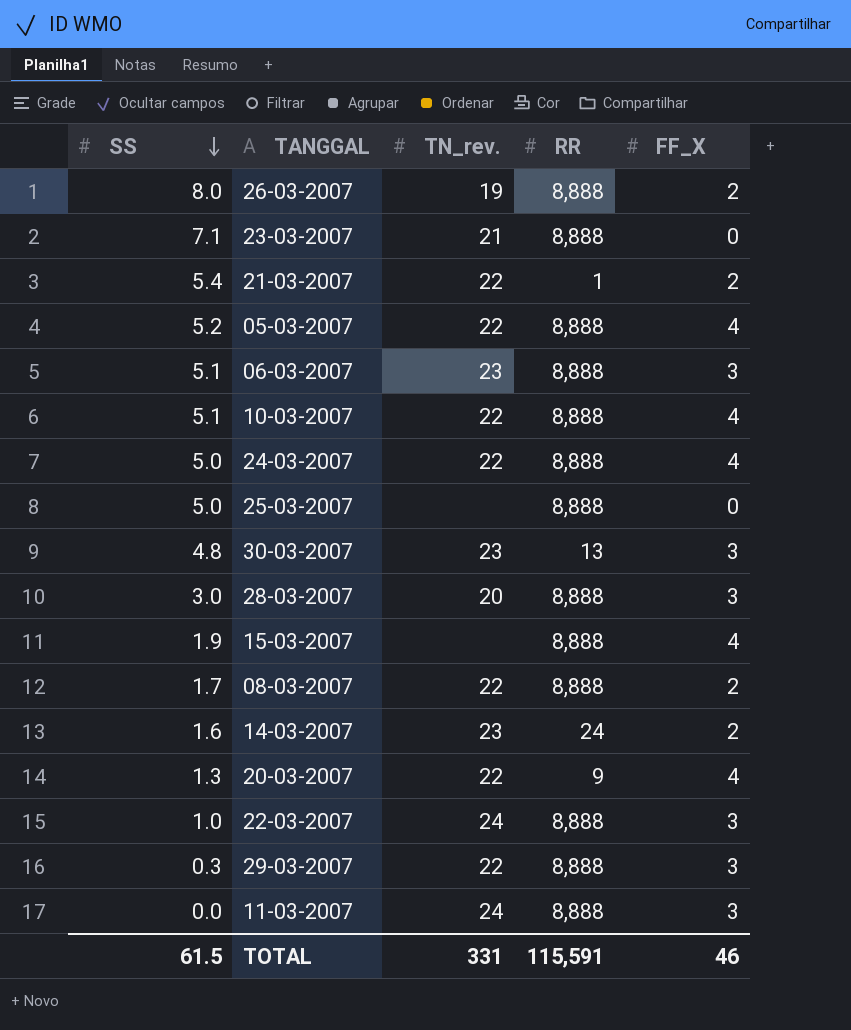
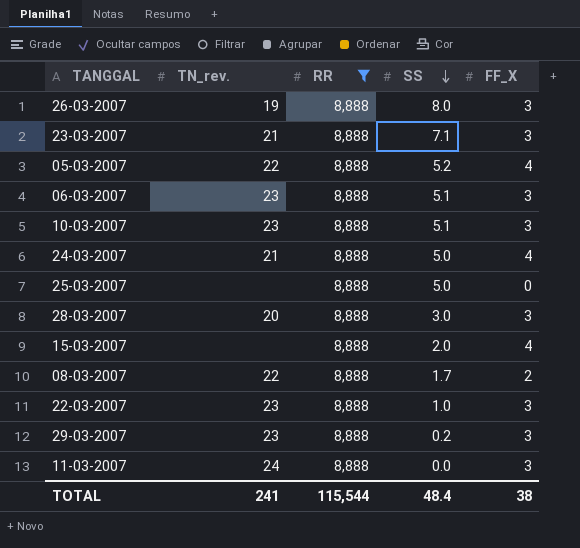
filter: none -> RR = 8,888
column SS | position: 1 -> 4
26-03-2007 | FF_X: 2 -> 3
23-03-2007 | FF_X: 0 -> 3
10-03-2007 | TN_rev.: 22 -> 23
10-03-2007 | FF_X: 4 -> 3
24-03-2007 | TN_rev.: 22 -> 21
15-03-2007 | SS: 1.9 -> 2.0
22-03-2007 | TN_rev.: 24 -> 23
29-03-2007 | TN_rev.: 22 -> 23
29-03-2007 | SS: 0.3 -> 0.2
TOTAL | TN_rev.: 331 -> 241
TOTAL | RR: 115,591 -> 115,544
TOTAL | SS: 61.5 -> 48.4
TOTAL | FF_X: 46 -> 38

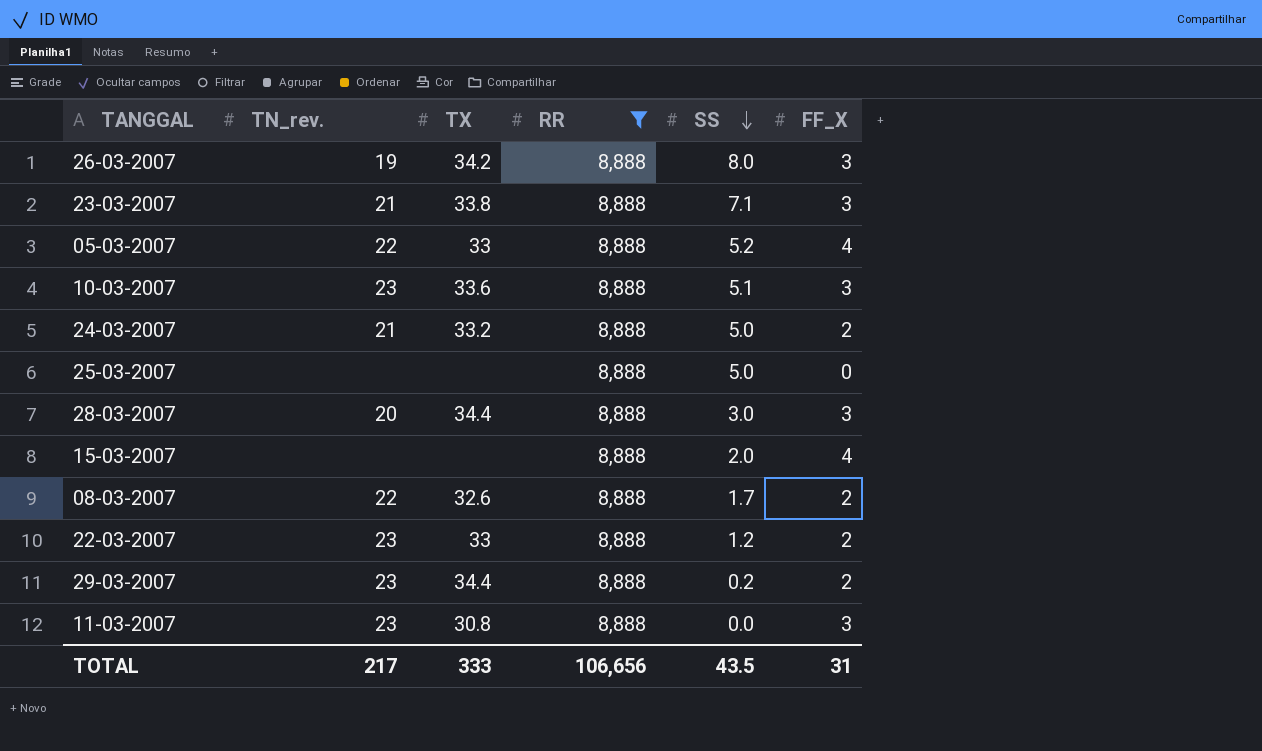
column TX | position: none -> 3
row 06-03-2007: 23 | 8,888 | 5.1 | 3 -> none
24-03-2007 | FF_X: 4 -> 2
22-03-2007 | SS: 1.0 -> 1.2
22-03-2007 | FF_X: 3 -> 2
29-03-2007 | FF_X: 3 -> 2
11-03-2007 | TN_rev.: 24 -> 23
TOTAL | TN_rev.: 241 -> 217
TOTAL | RR: 115,544 -> 106,656
TOTAL | SS: 48.4 -> 43.5
TOTAL | FF_X: 38 -> 31

